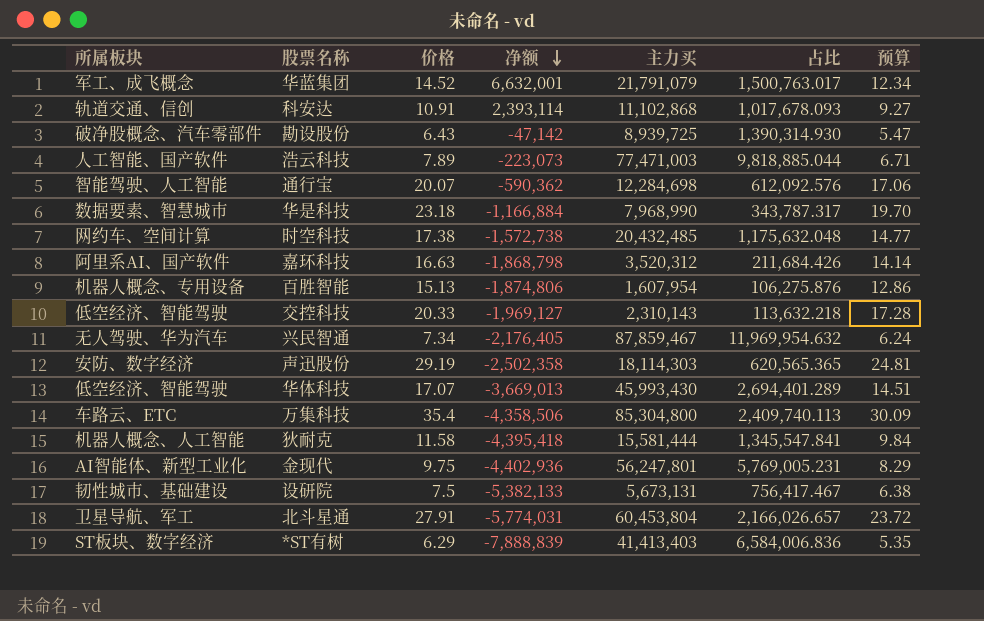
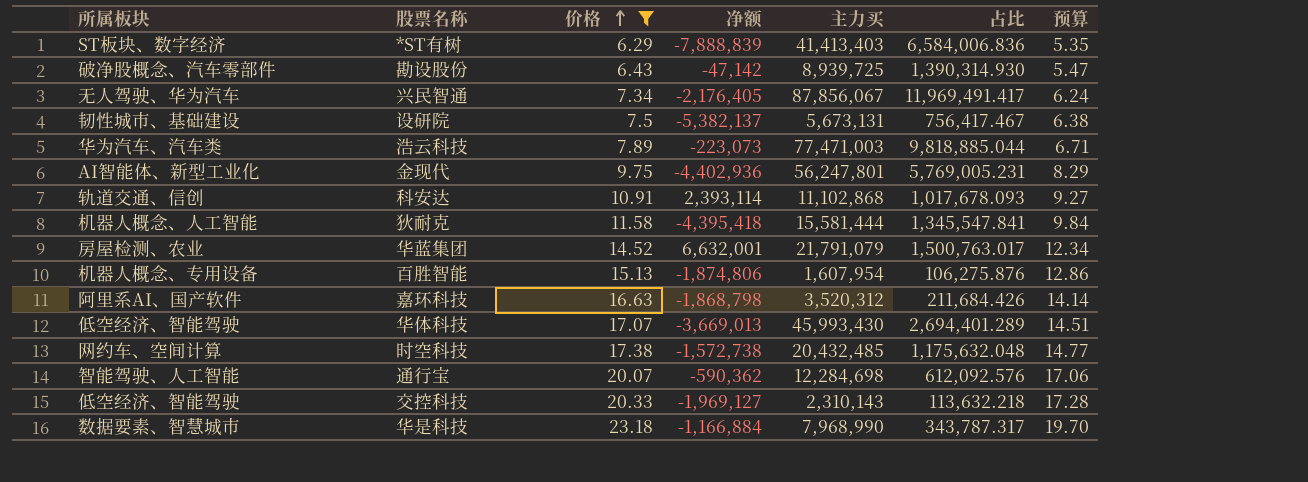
filter: none -> 价格 <= 23.18
row order: 净额 descending -> 价格 ascending
兴民智通 | 主力买: 87,859,467 -> 87,856,067
兴民智通 | 占比: 11,969,954.632 -> 11,969,491.417
设研院 | 净额: -5,382,133 -> -5,382,137
浩云科技 | 所属板块: 人工智能、国产软件 -> 华为汽车、汽车类
华蓝集团 | 所属板块: 军工、成飞概念 -> 房屋检测、农业

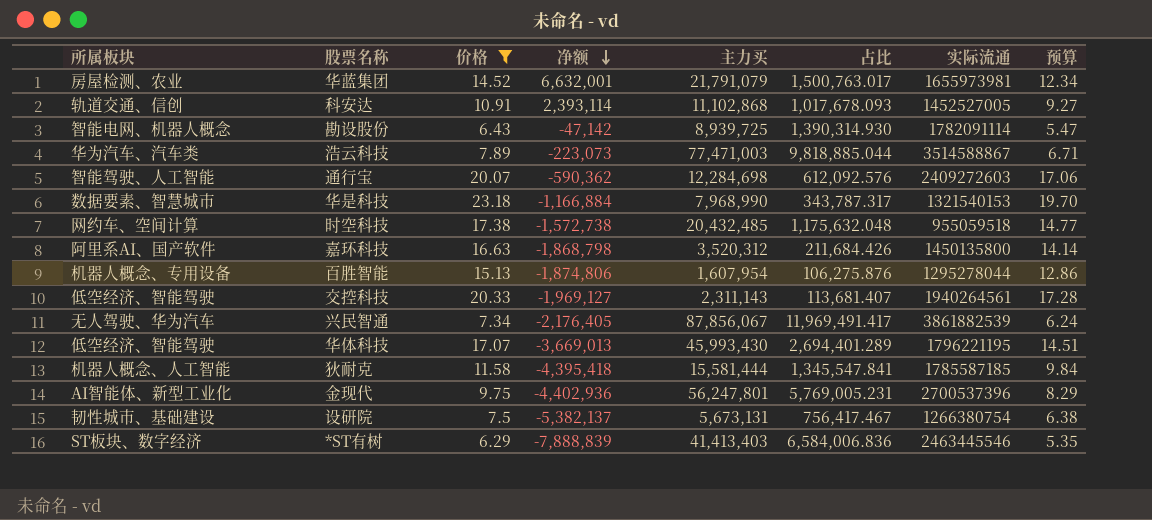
row order: 价格 ascending -> 净额 descending
column 实际流通 | position: none -> 7
勘设股份 | 所属板块: 破净股概念、汽车零部件 -> 智能电网、机器人概念
交控科技 | 主力买: 2,310,143 -> 2,311,143
交控科技 | 占比: 113,632.218 -> 113,681.407

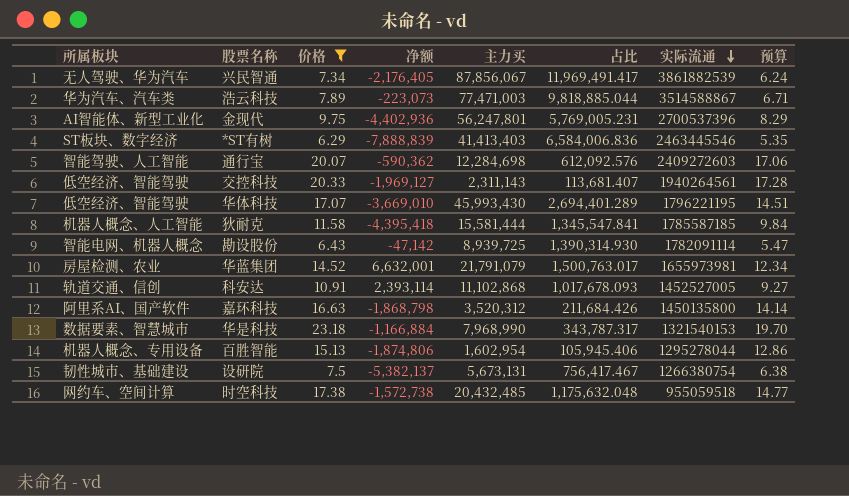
row order: 净额 descending -> 实际流通 descending
华体科技 | 净额: -3,669,013 -> -3,669,010
百胜智能 | 主力买: 1,607,954 -> 1,602,954
百胜智能 | 占比: 106,275.876 -> 105,945.406

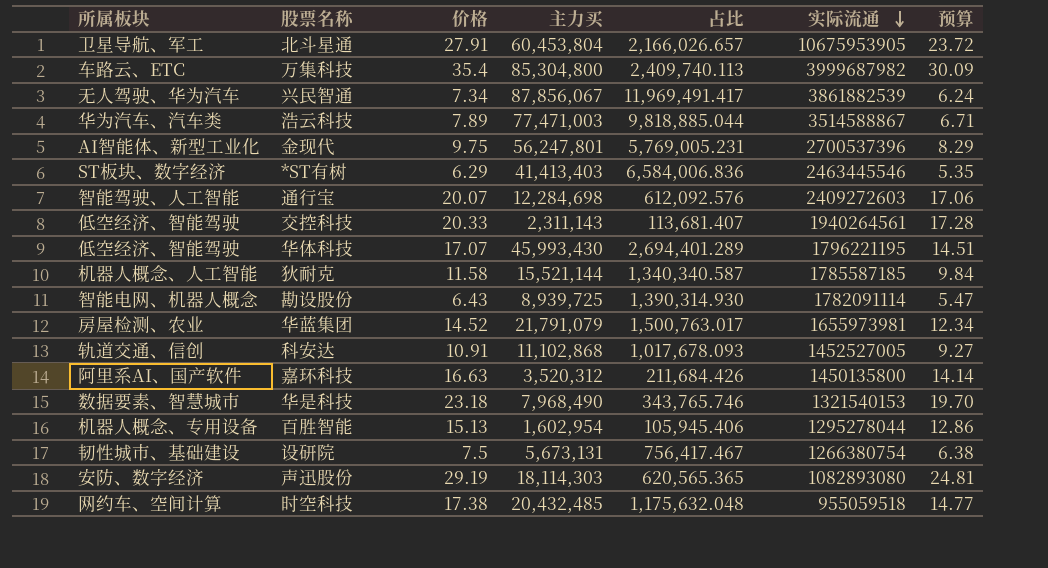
filter: 价格 <= 23.18 -> none
column 净额 | position: 4 -> none
狄耐克 | 主力买: 15,581,444 -> 15,521,144
狄耐克 | 占比: 1,345,547.841 -> 1,340,340.587
华是科技 | 主力买: 7,968,990 -> 7,968,490
华是科技 | 占比: 343,787.317 -> 343,765.746

